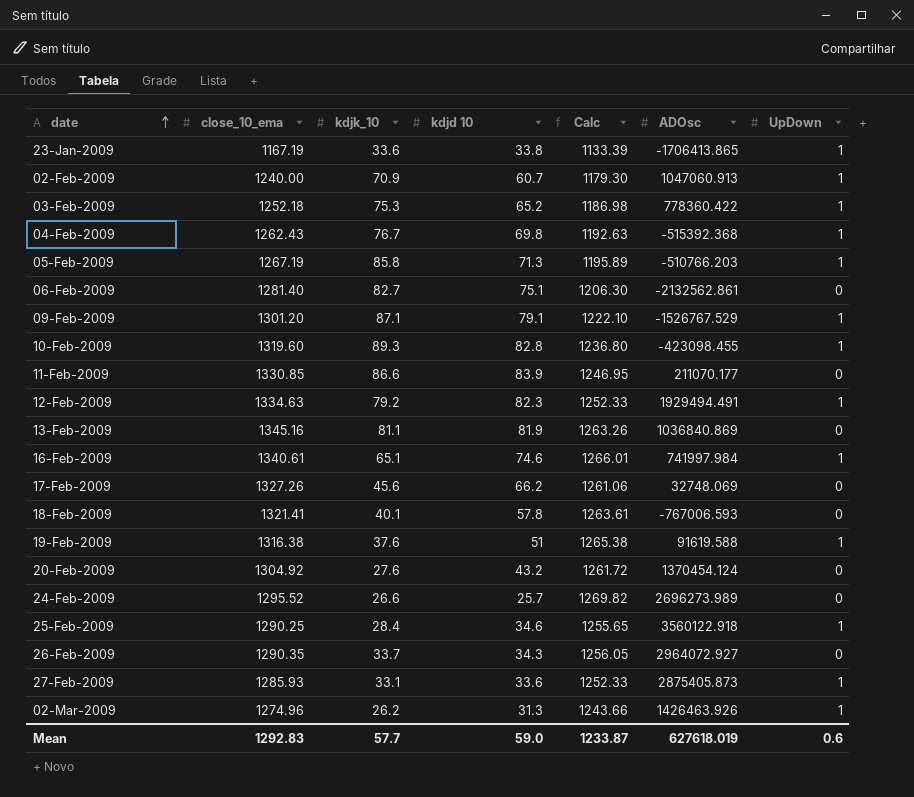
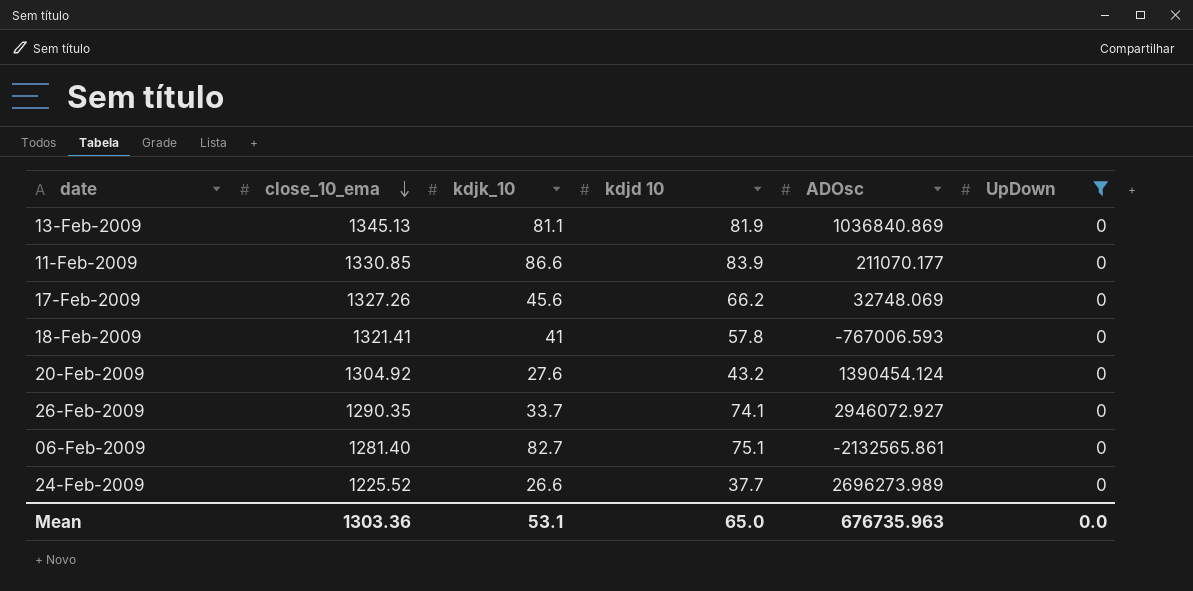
filter: none -> UpDown = 0
row order: date ascending -> close_10_ema descending
column Calc | formula: [close_10_ema] - [kdjd 10] -> none
13-Feb-2009 | close_10_ema: 1345.16 -> 1345.13
18-Feb-2009 | kdjk_10: 40.1 -> 41
20-Feb-2009 | ADOsc: 1370454.124 -> 1390454.124
26-Feb-2009 | kdjd 10: 34.3 -> 74.1
26-Feb-2009 | ADOsc: 2964072.927 -> 2946072.927
06-Feb-2009 | ADOsc: -2132562.861 -> -2132565.861
24-Feb-2009 | close_10_ema: 1295.52 -> 1225.52
24-Feb-2009 | kdjd 10: 25.7 -> 37.7
Mean | close_10_ema: 1292.83 -> 1303.36
Mean | kdjk_10: 57.7 -> 53.1
Mean | kdjd 10: 59.0 -> 65.0
Mean | ADOsc: 627618.019 -> 676735.963
Mean | UpDown: 0.6 -> 0.0

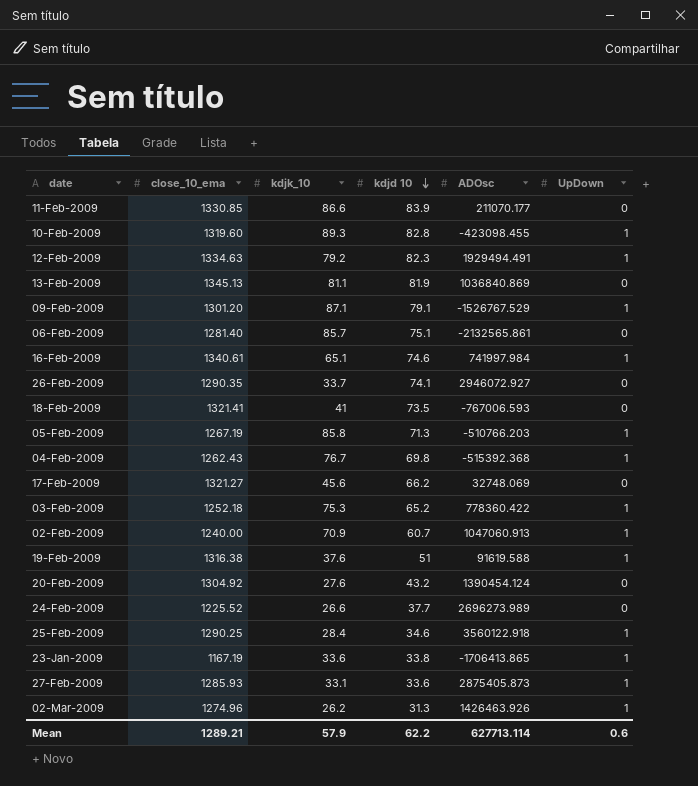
filter: UpDown = 0 -> none
row order: close_10_ema descending -> kdjd 10 descending
06-Feb-2009 | kdjk_10: 82.7 -> 85.7
18-Feb-2009 | kdjd 10: 57.8 -> 73.5
17-Feb-2009 | close_10_ema: 1327.26 -> 1321.27
Mean | close_10_ema: 1303.36 -> 1289.21
Mean | kdjk_10: 53.1 -> 57.9
Mean | kdjd 10: 65.0 -> 62.2
Mean | ADOsc: 676735.963 -> 627713.114
Mean | UpDown: 0.0 -> 0.6

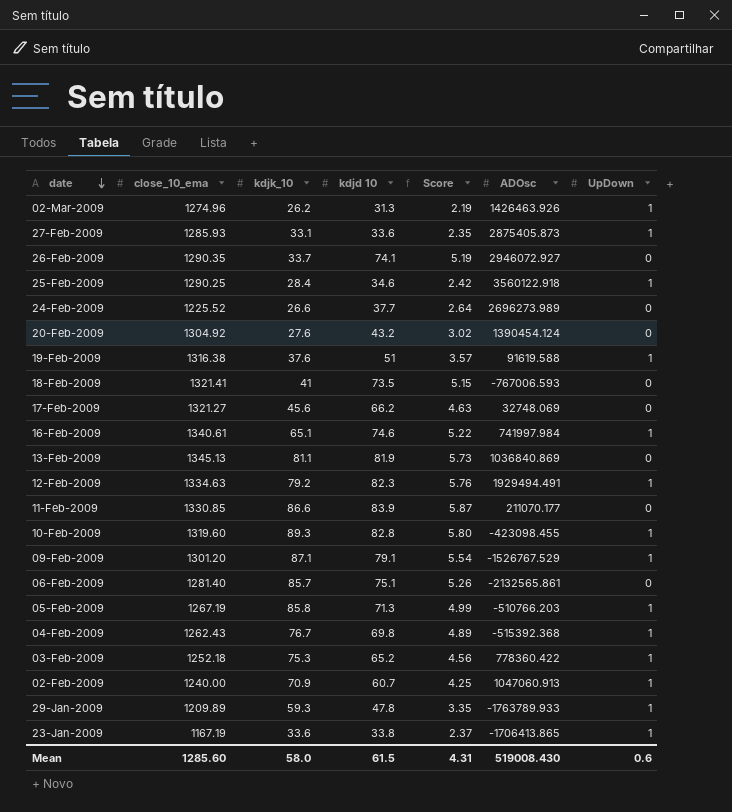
row order: kdjd 10 descending -> date descending
column Score | formula: none -> [kdjd 10] * 0.07
row 29-Jan-2009: none -> 1209.89 | 59.3 | 47.8 | 3.35 | -1763789.933 | 1
Mean | close_10_ema: 1289.21 -> 1285.60
Mean | kdjk_10: 57.9 -> 58.0
Mean | kdjd 10: 62.2 -> 61.5
Mean | ADOsc: 627713.114 -> 519008.430

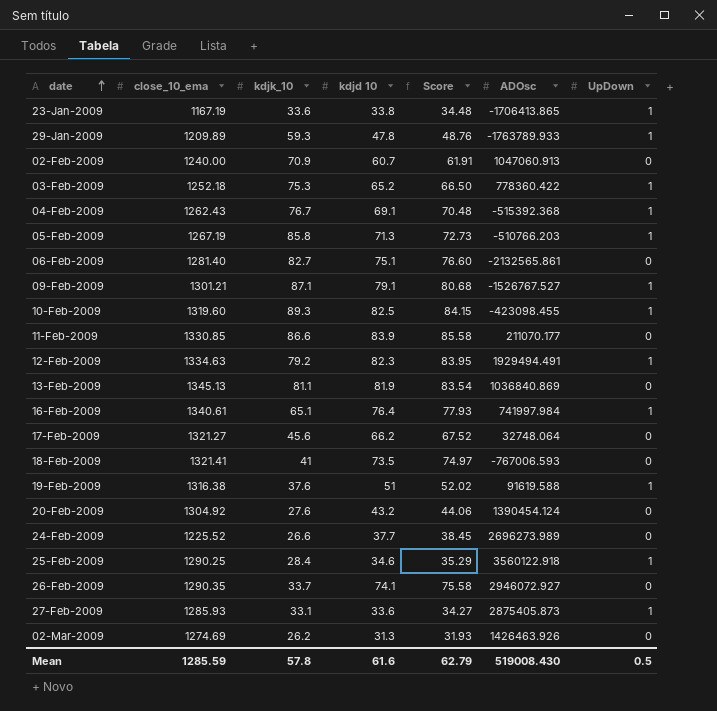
row order: date descending -> date ascending
column Score | formula: [kdjd 10] * 0.07 -> [kdjd 10] * 1.02
02-Feb-2009 | UpDown: 1 -> 0
04-Feb-2009 | kdjd 10: 69.8 -> 69.1
06-Feb-2009 | kdjk_10: 85.7 -> 82.7
09-Feb-2009 | close_10_ema: 1301.20 -> 1301.21
09-Feb-2009 | ADOsc: -1526767.529 -> -1526767.527
10-Feb-2009 | kdjd 10: 82.8 -> 82.5
16-Feb-2009 | kdjd 10: 74.6 -> 76.4
17-Feb-2009 | ADOsc: 32748.069 -> 32748.064
02-Mar-2009 | close_10_ema: 1274.96 -> 1274.69
02-Mar-2009 | UpDown: 1 -> 0
Mean | close_10_ema: 1285.60 -> 1285.59
Mean | kdjk_10: 58.0 -> 57.8
Mean | kdjd 10: 61.5 -> 61.6
Mean | Score: 4.31 -> 62.79
Mean | UpDown: 0.6 -> 0.5

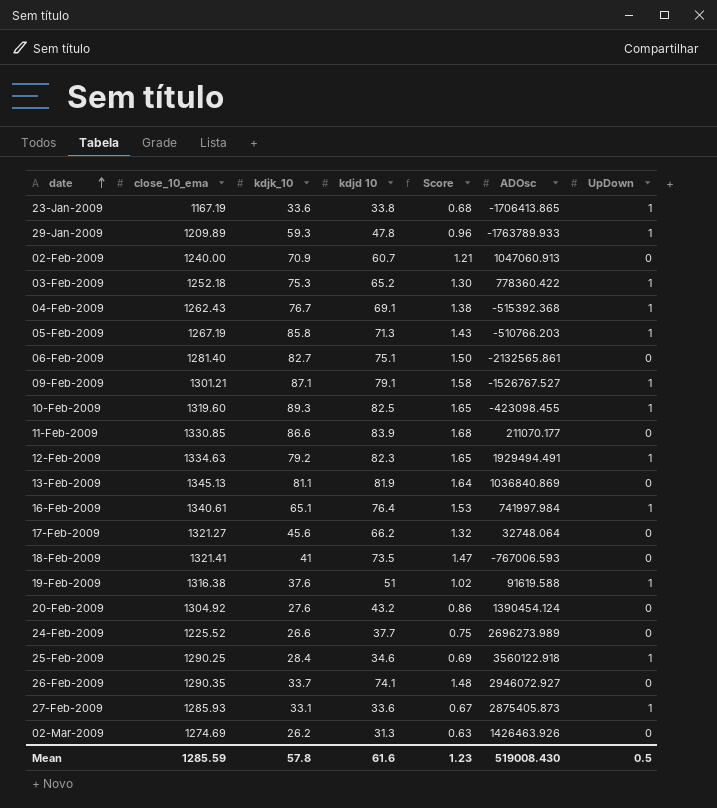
column Score | formula: [kdjd 10] * 1.02 -> [kdjd 10] * 0.02
Mean | Score: 62.79 -> 1.23

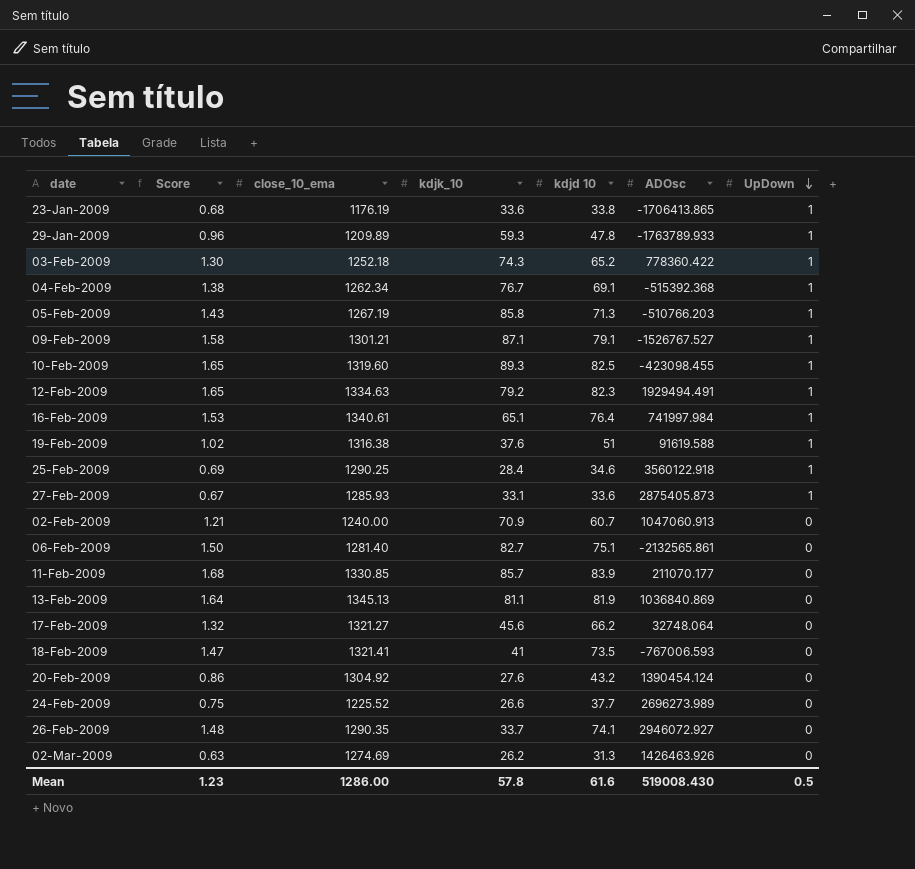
row order: date ascending -> UpDown descending
column Score | position: 5 -> 2
23-Jan-2009 | close_10_ema: 1167.19 -> 1176.19
03-Feb-2009 | kdjk_10: 75.3 -> 74.3
04-Feb-2009 | close_10_ema: 1262.43 -> 1262.34
11-Feb-2009 | kdjk_10: 86.6 -> 85.7
Mean | close_10_ema: 1285.59 -> 1286.00

